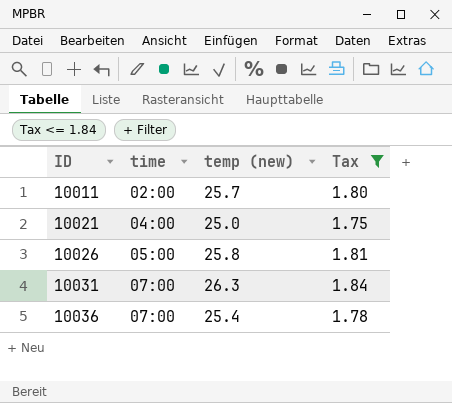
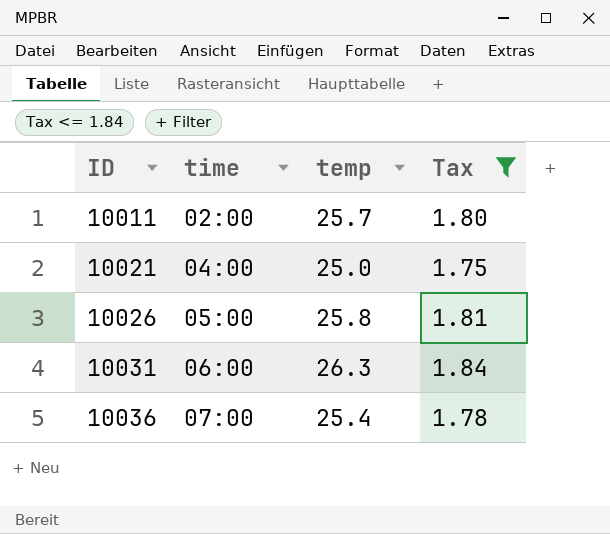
column name: temp (new) -> temp
10031 | time: 07:00 -> 06:00

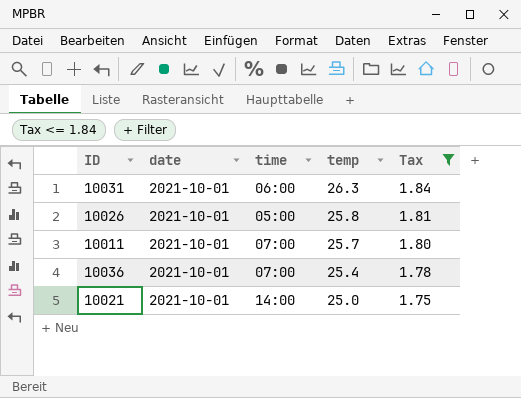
row order: ID ascending -> temp descending
column date | position: none -> 2
10011 | time: 02:00 -> 07:00
10021 | time: 04:00 -> 14:00

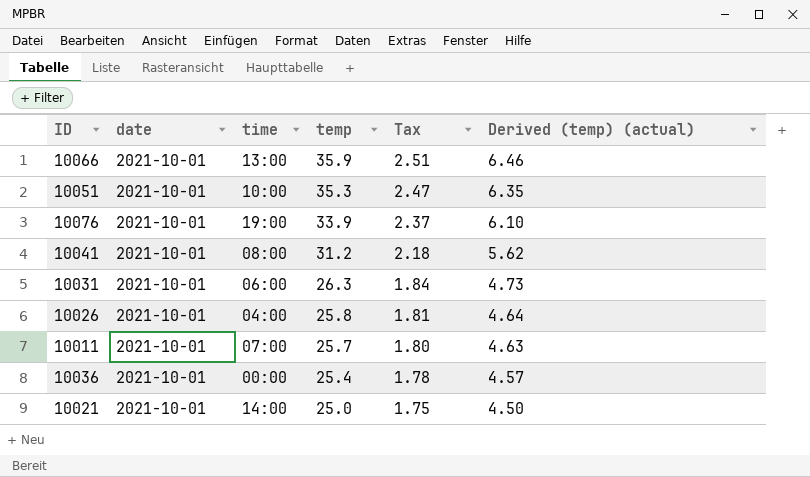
filter: Tax <= 1.84 -> none
column Derived (temp) (actual) | formula: none -> [temp] * 0.18
10026 | time: 05:00 -> 04:00
10036 | time: 07:00 -> 00:00

